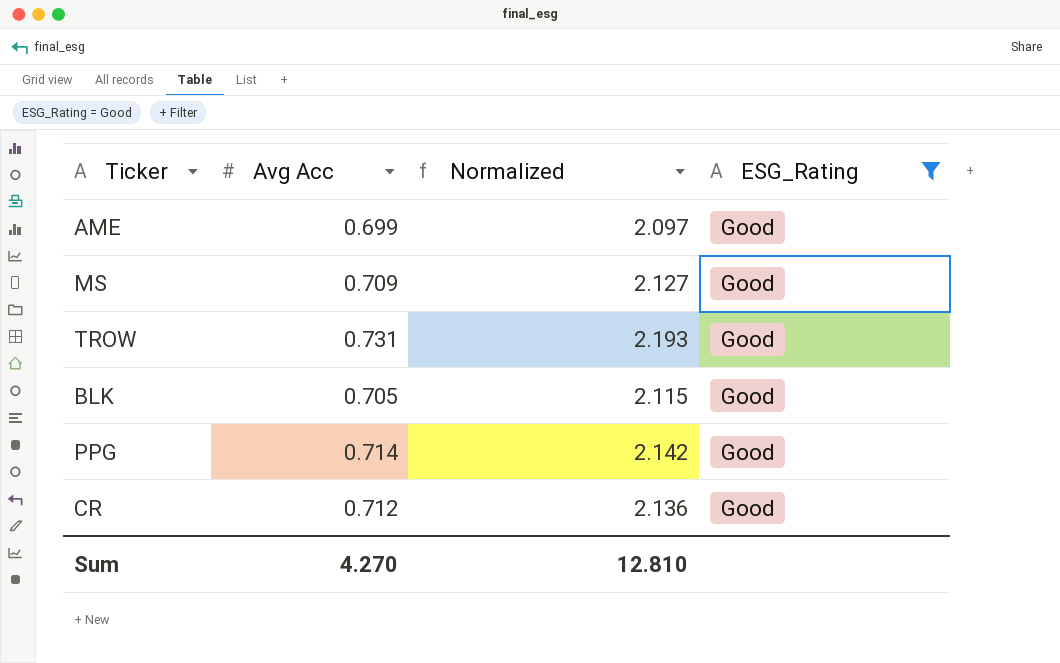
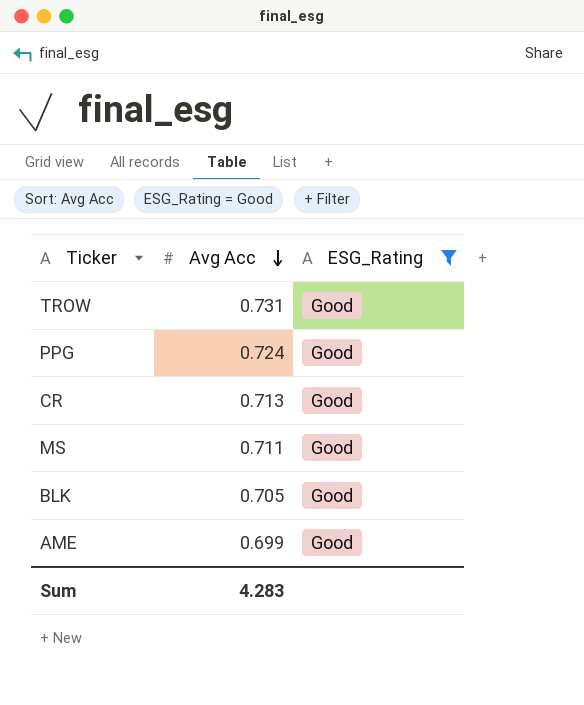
row order: none -> Avg Acc descending
column Normalized | formula: [Avg Acc] * 3 -> none
PPG | Avg Acc: 0.714 -> 0.724
CR | Avg Acc: 0.712 -> 0.713
MS | Avg Acc: 0.709 -> 0.711
Sum | Avg Acc: 4.270 -> 4.283

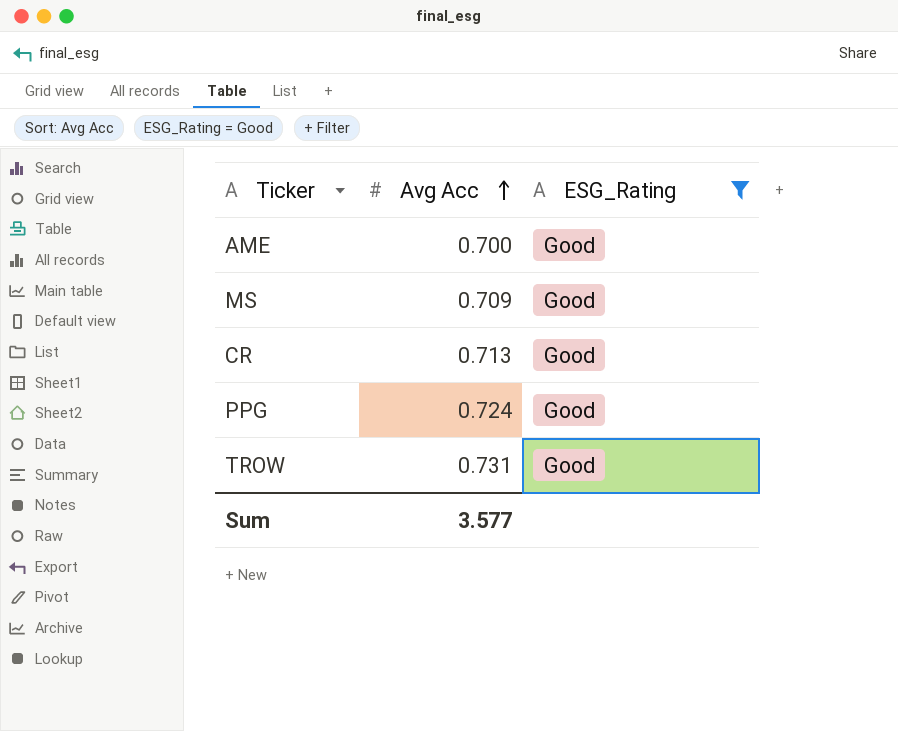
row order: Avg Acc descending -> Avg Acc ascending
row BLK: 0.705 | Good -> none
AME | Avg Acc: 0.699 -> 0.700
MS | Avg Acc: 0.711 -> 0.709
Sum | Avg Acc: 4.283 -> 3.577

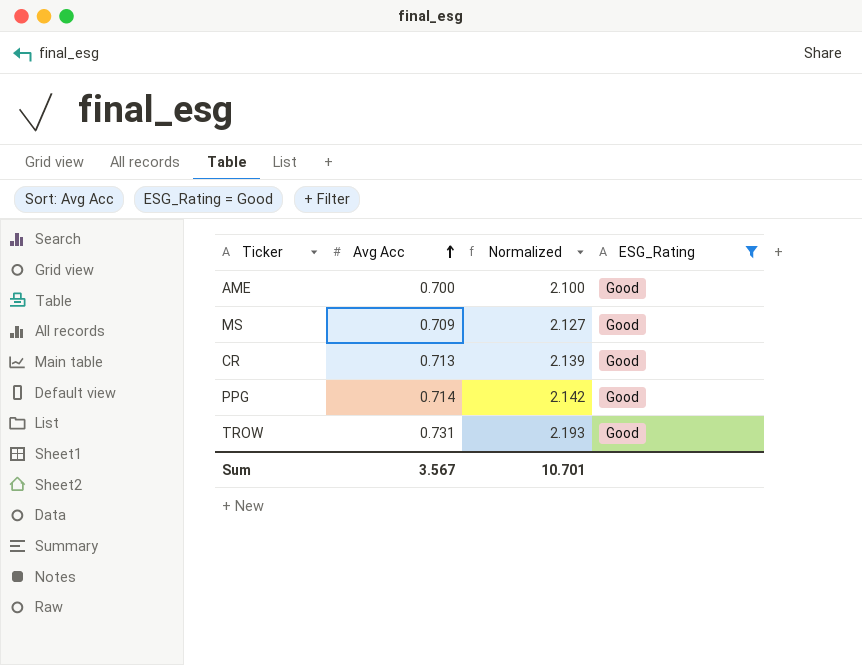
column Normalized | formula: none -> [Avg Acc] * 3
PPG | Avg Acc: 0.724 -> 0.714
Sum | Avg Acc: 3.577 -> 3.567

